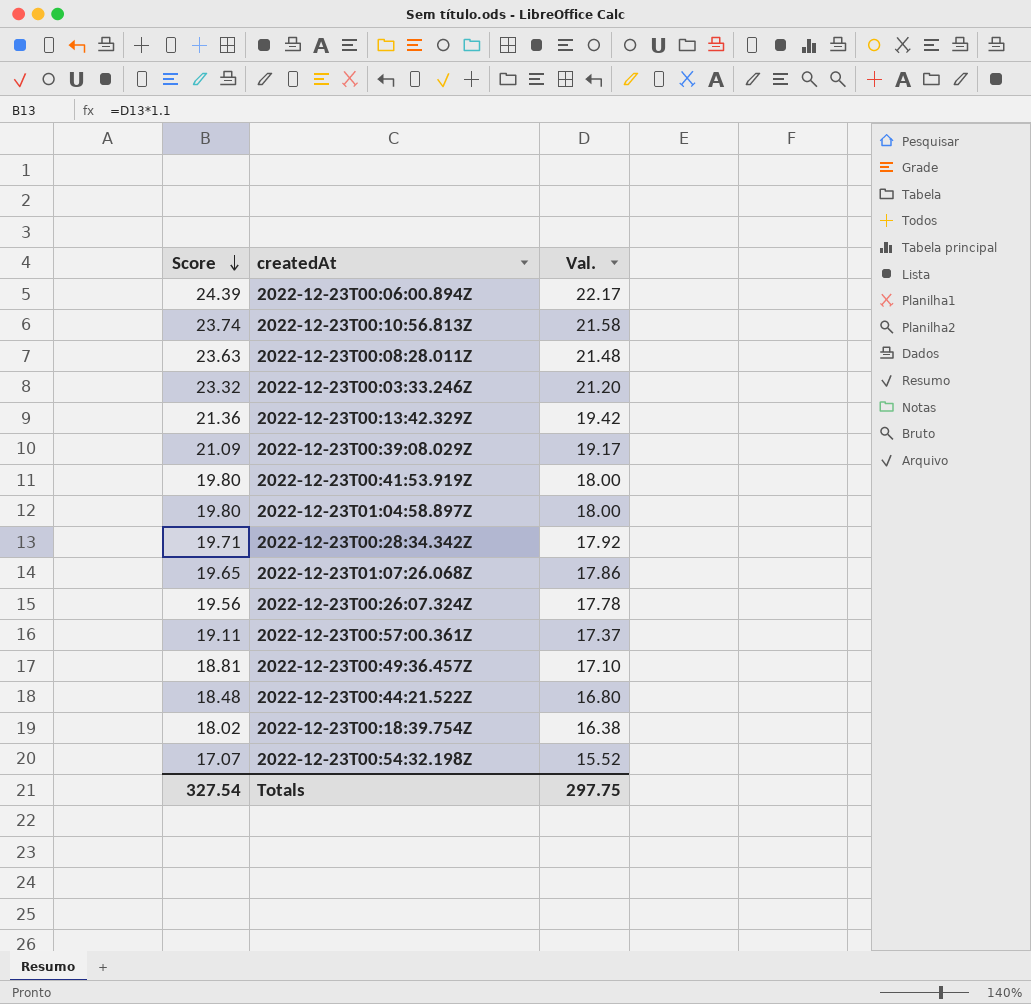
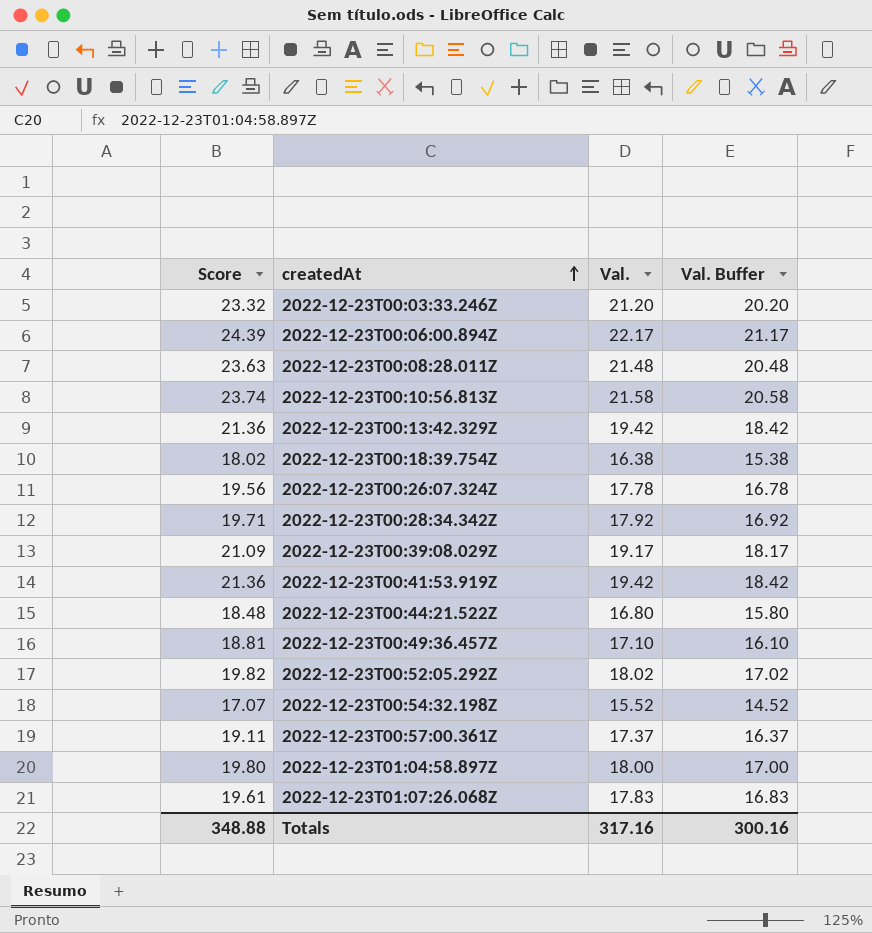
row order: Score descending -> createdAt ascending
column Val. Buffer | formula: none -> [Val.] - 1
2022-12-23T00:41:53.919Z | Score: 19.80 -> 21.36
2022-12-23T00:41:53.919Z | Val.: 18.00 -> 19.42
row 2022-12-23T00:52:05.292Z: none -> 19.82 | 18.02 | 17.02
2022-12-23T01:07:26.068Z | Score: 19.65 -> 19.61
2022-12-23T01:07:26.068Z | Val.: 17.86 -> 17.83
Totals | Score: 327.54 -> 348.88
Totals | Val.: 297.75 -> 317.16

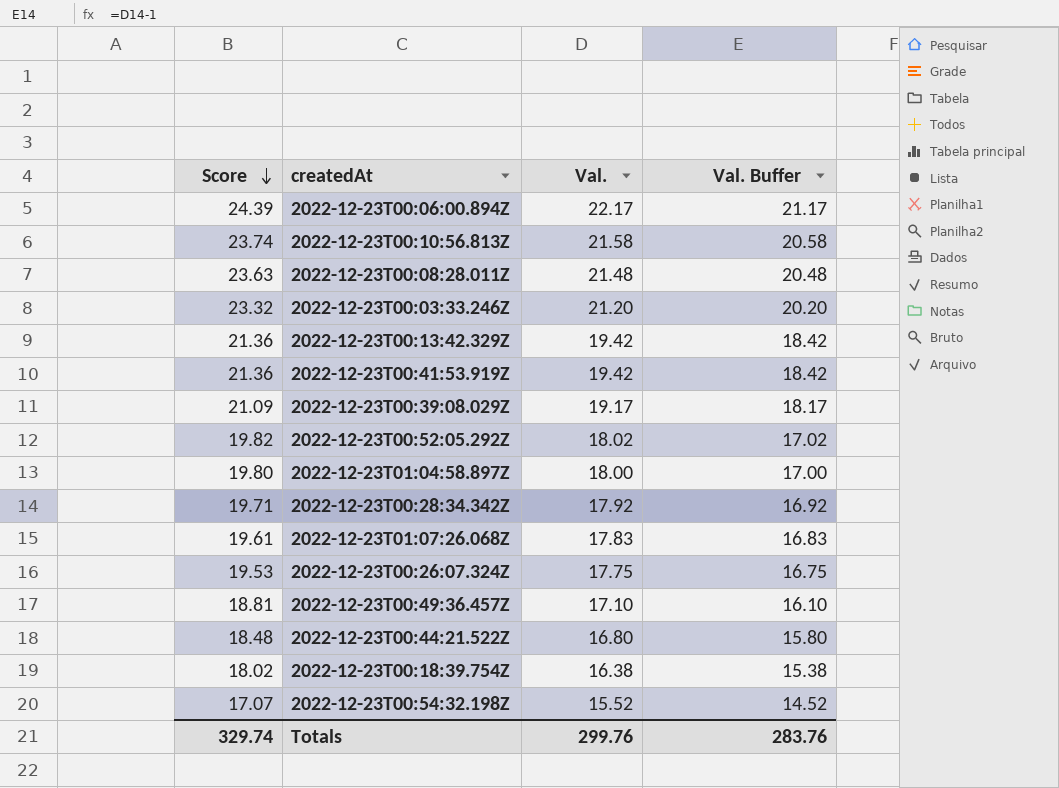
row order: createdAt ascending -> Score descending
row 2022-12-23T00:57:00.361Z: 19.11 | 17.37 | 16.37 -> none
2022-12-23T00:26:07.324Z | Score: 19.56 -> 19.53
2022-12-23T00:26:07.324Z | Val.: 17.78 -> 17.75
2022-12-23T00:26:07.324Z | Val. Buffer: 16.78 -> 16.75
Totals | Score: 348.88 -> 329.74
Totals | Val.: 317.16 -> 299.76
Totals | Val. Buffer: 300.16 -> 283.76

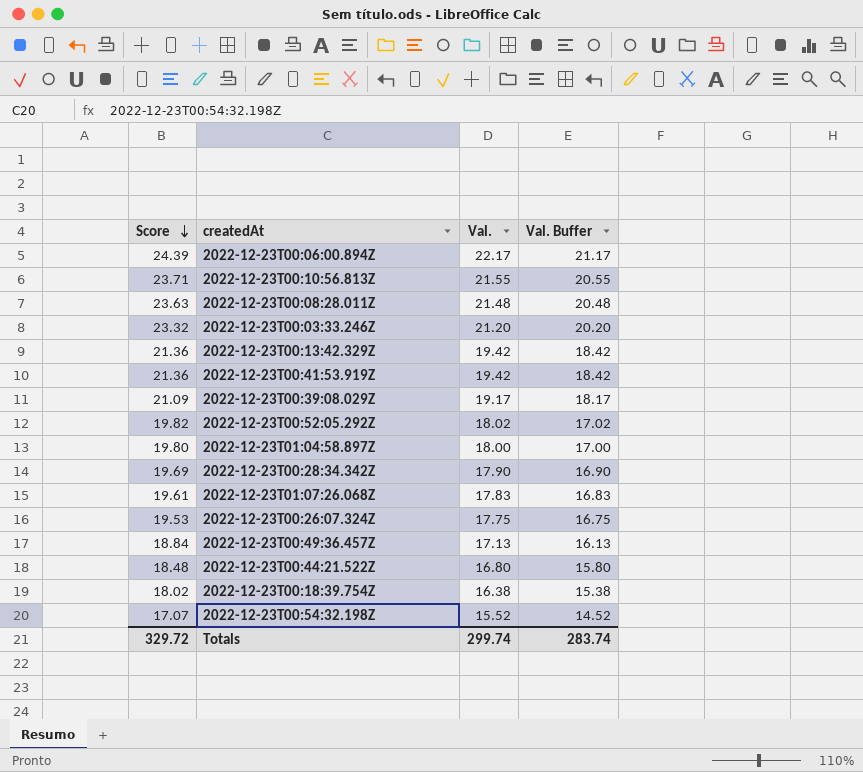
2022-12-23T00:10:56.813Z | Score: 23.74 -> 23.71
2022-12-23T00:10:56.813Z | Val.: 21.58 -> 21.55
2022-12-23T00:10:56.813Z | Val. Buffer: 20.58 -> 20.55
2022-12-23T00:28:34.342Z | Score: 19.71 -> 19.69
2022-12-23T00:28:34.342Z | Val.: 17.92 -> 17.90
2022-12-23T00:28:34.342Z | Val. Buffer: 16.92 -> 16.90
2022-12-23T00:49:36.457Z | Score: 18.81 -> 18.84
2022-12-23T00:49:36.457Z | Val.: 17.10 -> 17.13
2022-12-23T00:49:36.457Z | Val. Buffer: 16.10 -> 16.13
Totals | Score: 329.74 -> 329.72
Totals | Val.: 299.76 -> 299.74
Totals | Val. Buffer: 283.76 -> 283.74

